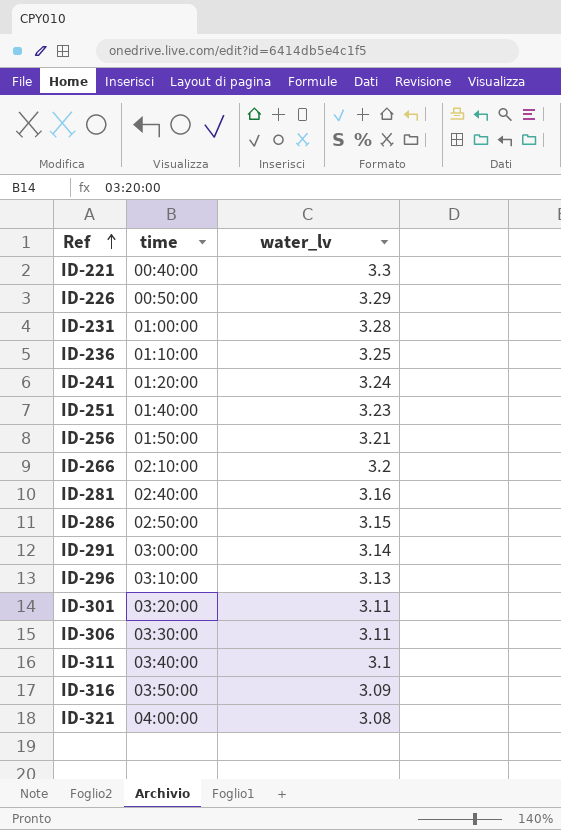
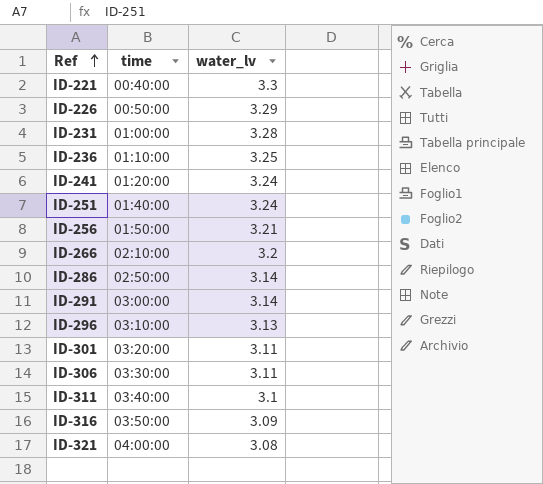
row ID-281: 02:40:00 | 3.16 -> none
ID-251 | water_lv: 3.23 -> 3.24
ID-286 | water_lv: 3.15 -> 3.14

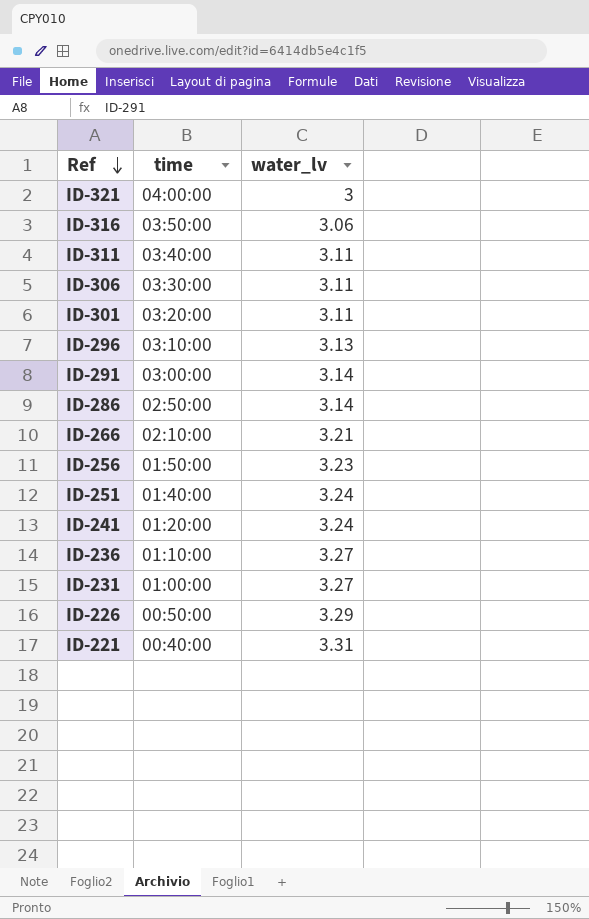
row order: Ref ascending -> Ref descending
ID-321 | water_lv: 3.08 -> 3
ID-316 | water_lv: 3.09 -> 3.06
ID-311 | water_lv: 3.1 -> 3.11
ID-266 | water_lv: 3.2 -> 3.21
ID-256 | water_lv: 3.21 -> 3.23
ID-236 | water_lv: 3.25 -> 3.27
ID-231 | water_lv: 3.28 -> 3.27
ID-221 | water_lv: 3.3 -> 3.31

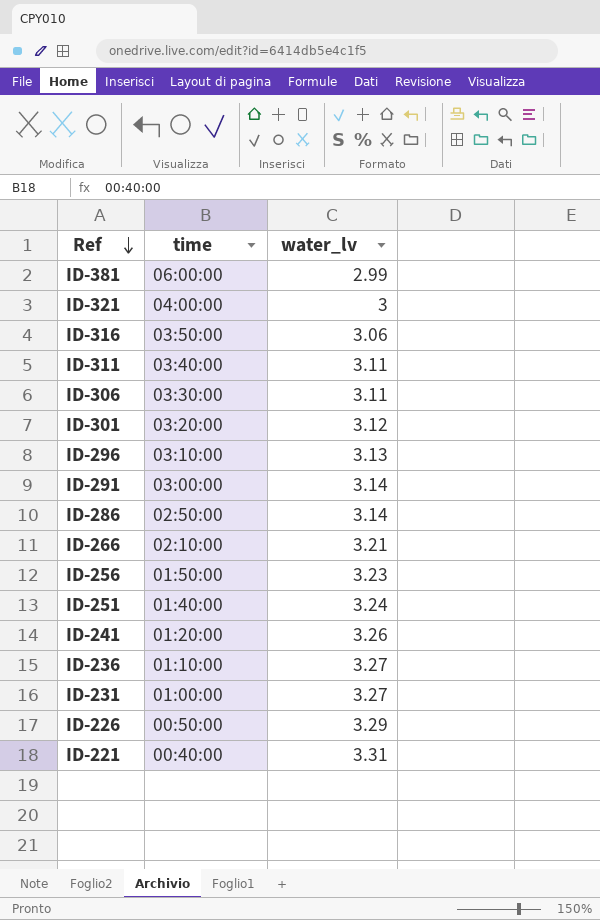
row ID-381: none -> 06:00:00 | 2.99
ID-301 | water_lv: 3.11 -> 3.12
ID-241 | water_lv: 3.24 -> 3.26

